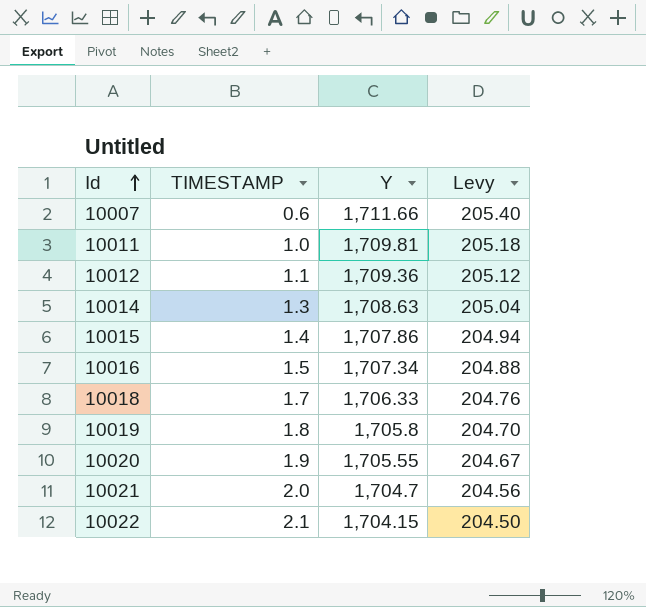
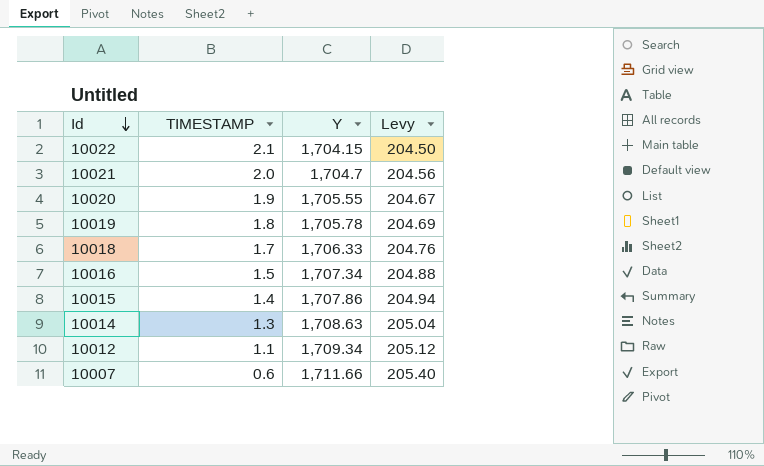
row order: Id ascending -> Id descending
row 10011: 1.0 | 1,709.81 | 205.18 -> none
10019 | Y: 1,705.8 -> 1,705.78
10019 | Levy: 204.70 -> 204.69
10012 | Y: 1,709.36 -> 1,709.34

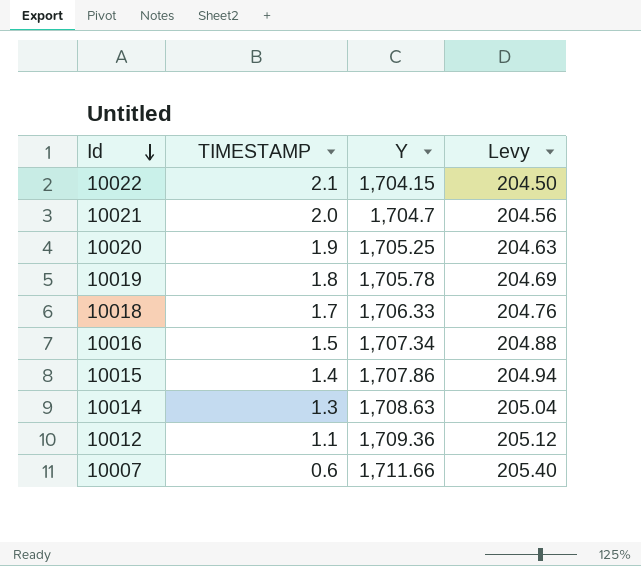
10020 | Y: 1,705.55 -> 1,705.25
10020 | Levy: 204.67 -> 204.63
10012 | Y: 1,709.34 -> 1,709.36

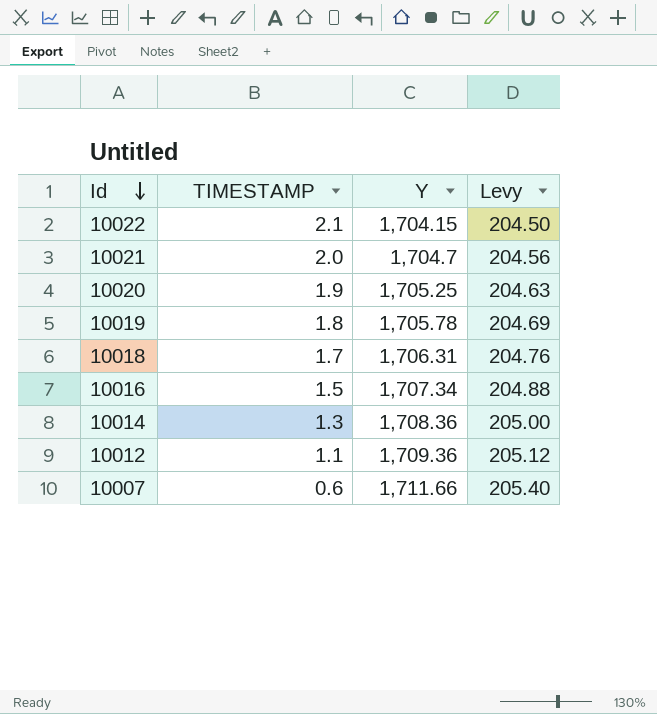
row 10015: 1.4 | 1,707.86 | 204.94 -> none
10018 | Y: 1,706.33 -> 1,706.31
10014 | Y: 1,708.63 -> 1,708.36
10014 | Levy: 205.04 -> 205.00

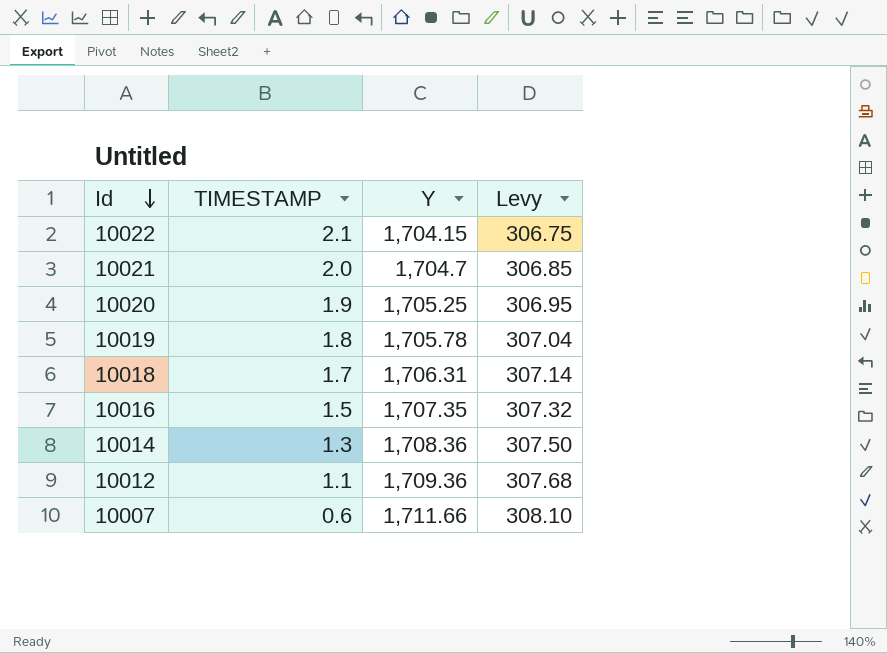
column Levy | formula: [Y] * 0.12 -> [Y] * 0.18
10016 | Y: 1,707.34 -> 1,707.35

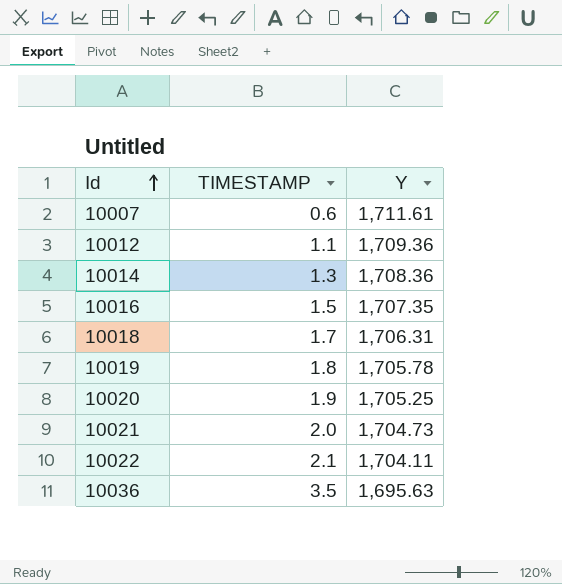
row order: Id descending -> Id ascending
column Levy | formula: [Y] * 0.18 -> none
10007 | Y: 1,711.66 -> 1,711.61
10021 | Y: 1,704.7 -> 1,704.73
10022 | Y: 1,704.15 -> 1,704.11
row 10036: none -> 3.5 | 1,695.63

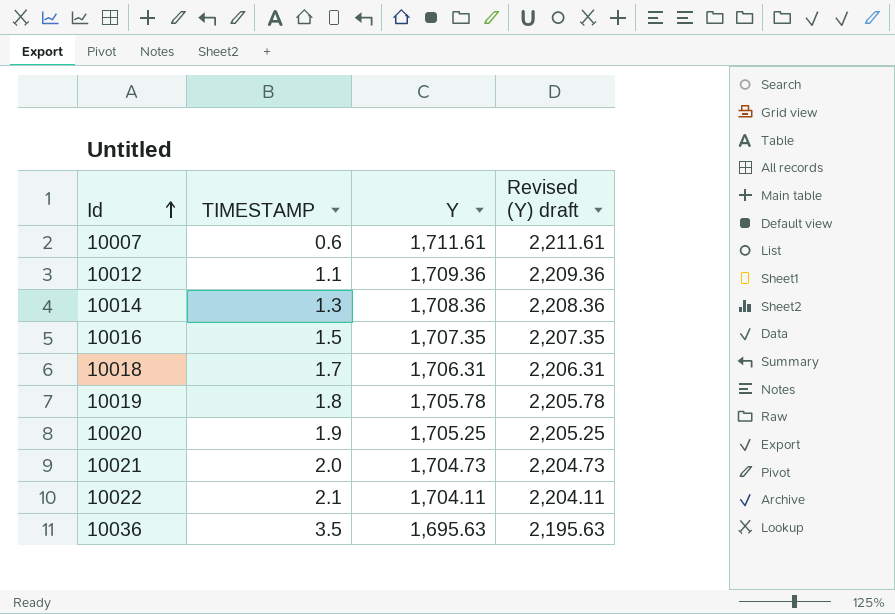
column Revised (Y) draft | formula: none -> [Y] + 500

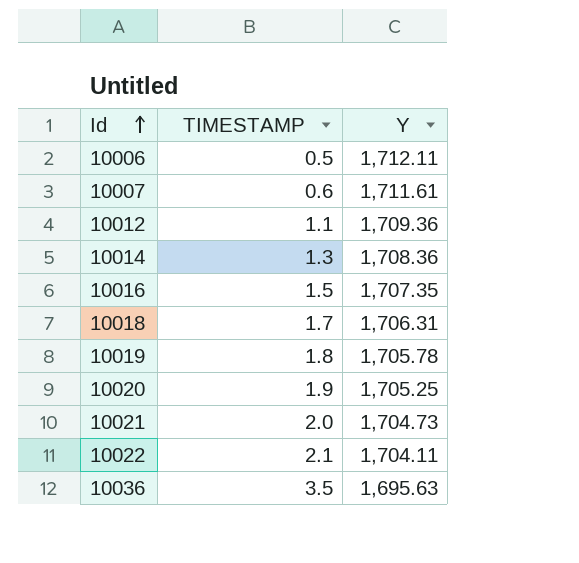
column Revised (Y) draft | formula: [Y] + 500 -> none
row 10006: none -> 0.5 | 1,712.11

